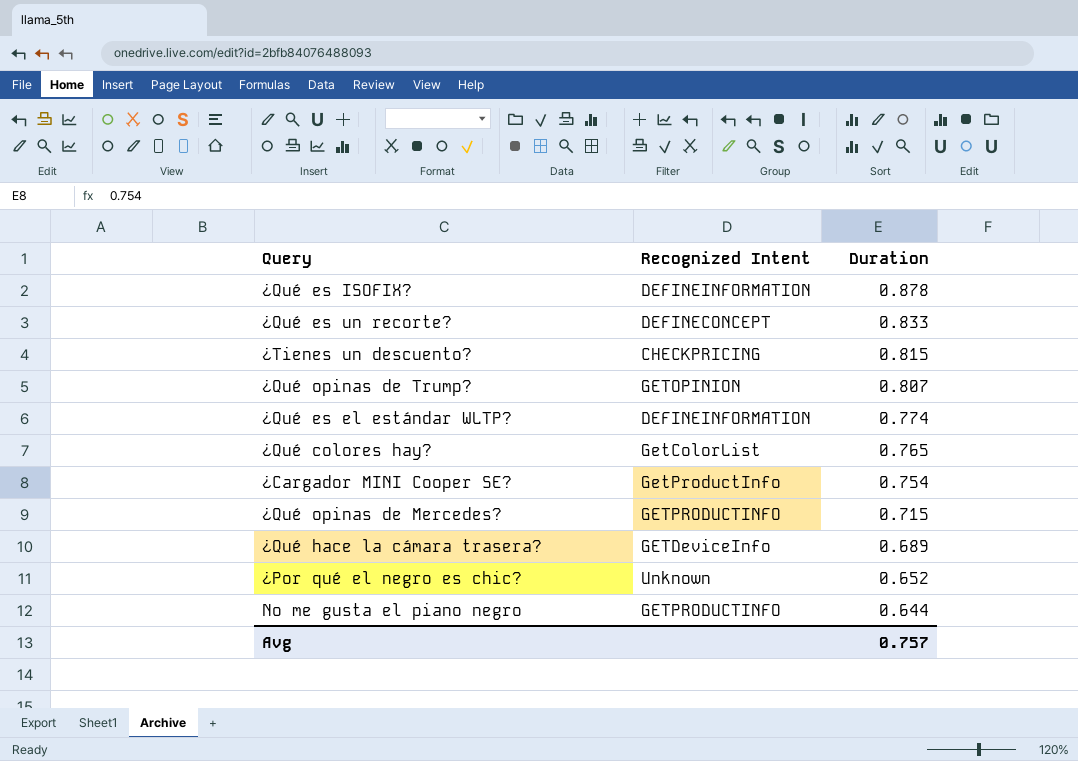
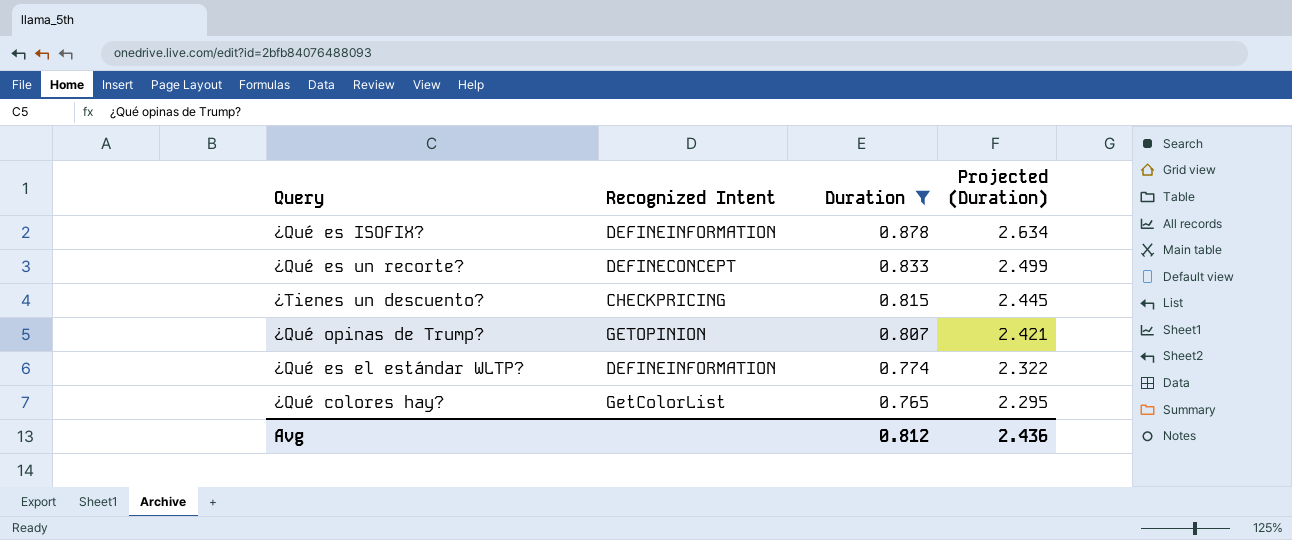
filter: none -> Duration >= 0.765
column Projected (Duration) | formula: none -> [Duration] * 3
Avg | Duration: 0.757 -> 0.812

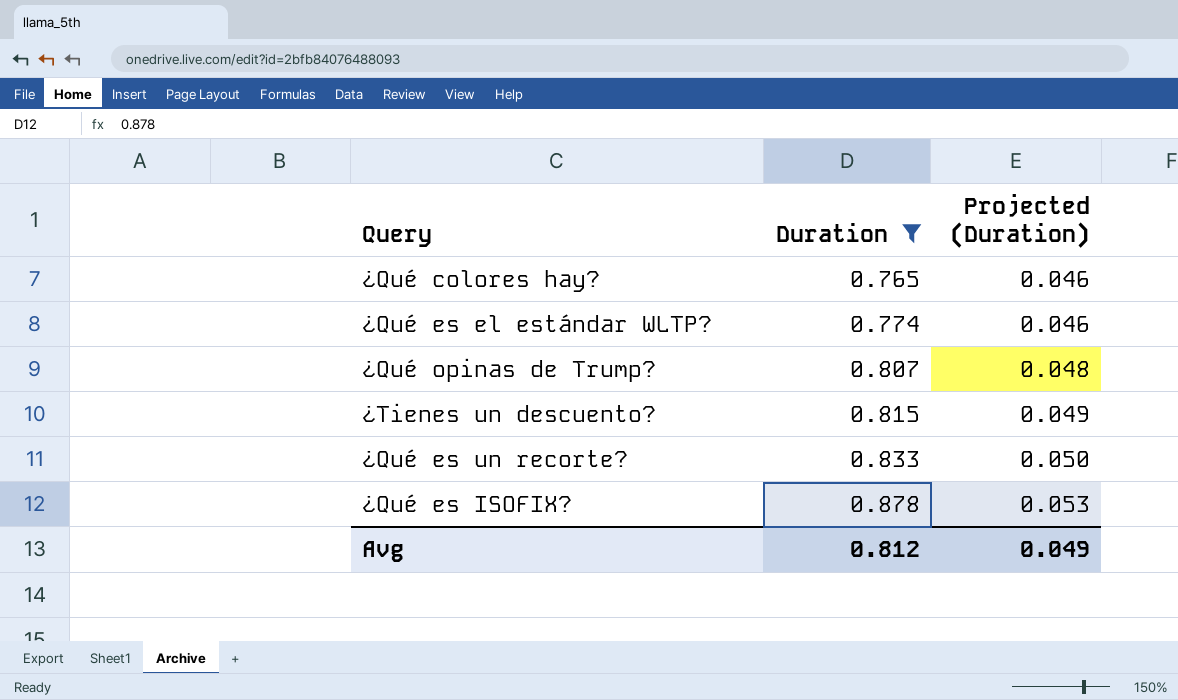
row order: Duration descending -> Duration ascending
column Recognized Intent | position: 2 -> none
column Projected (Duration) | formula: [Duration] * 3 -> [Duration] * 0.06
Avg | Projected (Duration): 2.436 -> 0.049

